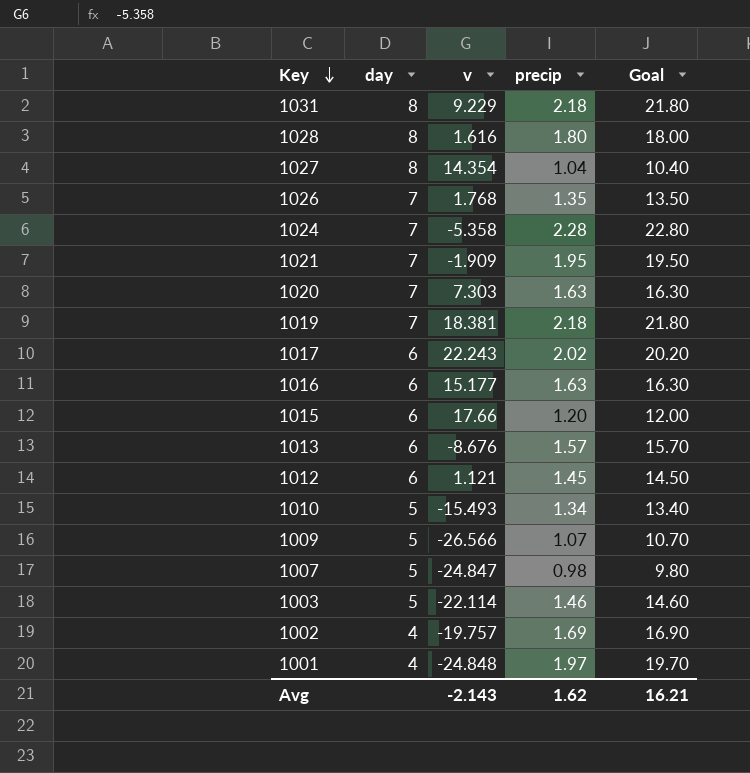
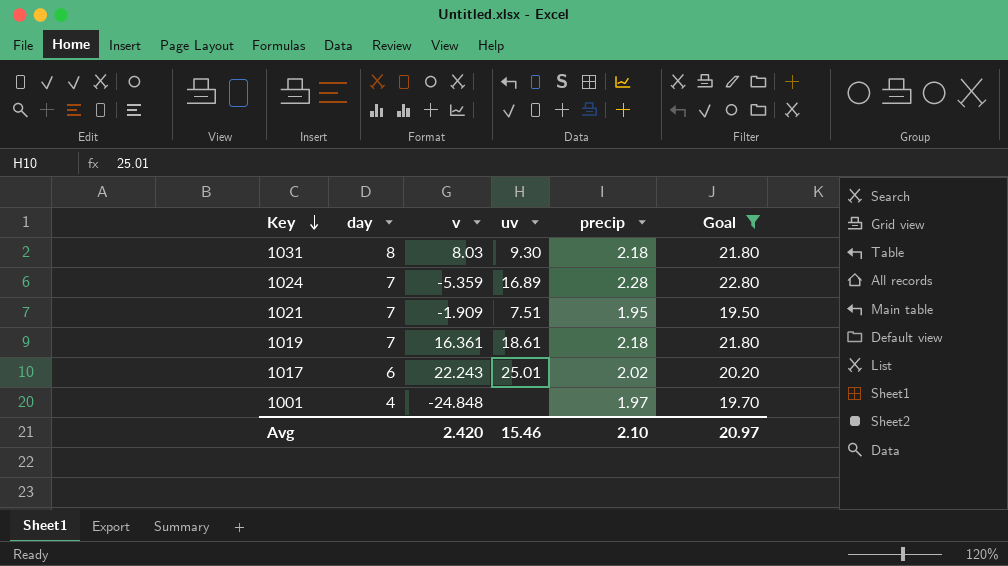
filter: none -> Goal >= 19.50
column uv | position: none -> 4
1031 | v: 9.229 -> 8.03
1024 | v: -5.358 -> -5.359
1019 | v: 18.381 -> 16.361
Avg | v: -2.143 -> 2.420
Avg | precip: 1.62 -> 2.10
Avg | Goal: 16.21 -> 20.97

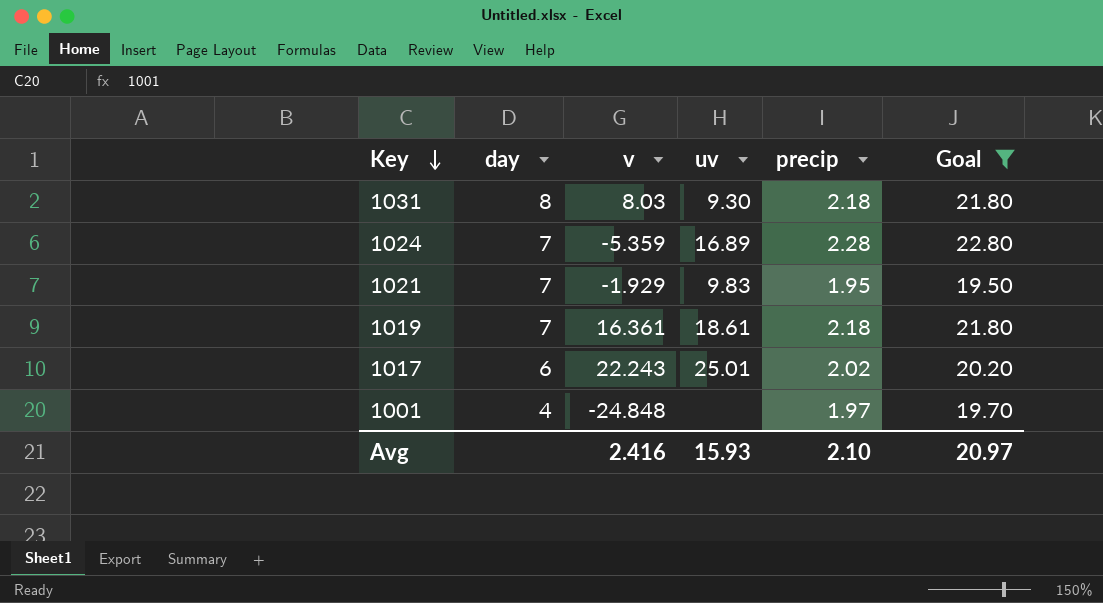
1021 | v: -1.909 -> -1.929
1021 | uv: 7.51 -> 9.83
Avg | v: 2.420 -> 2.416
Avg | uv: 15.46 -> 15.93

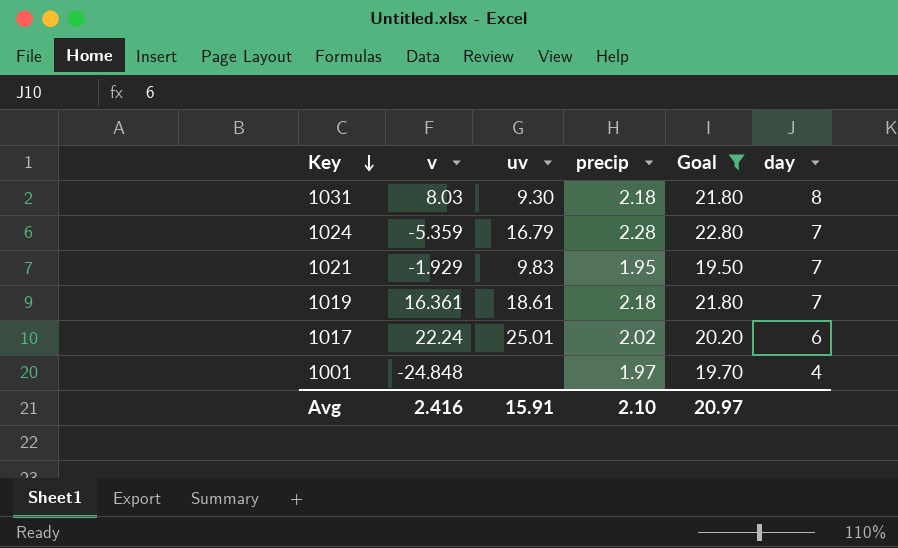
column day | position: 2 -> 6
1024 | uv: 16.89 -> 16.79
1017 | v: 22.243 -> 22.24
Avg | uv: 15.93 -> 15.91

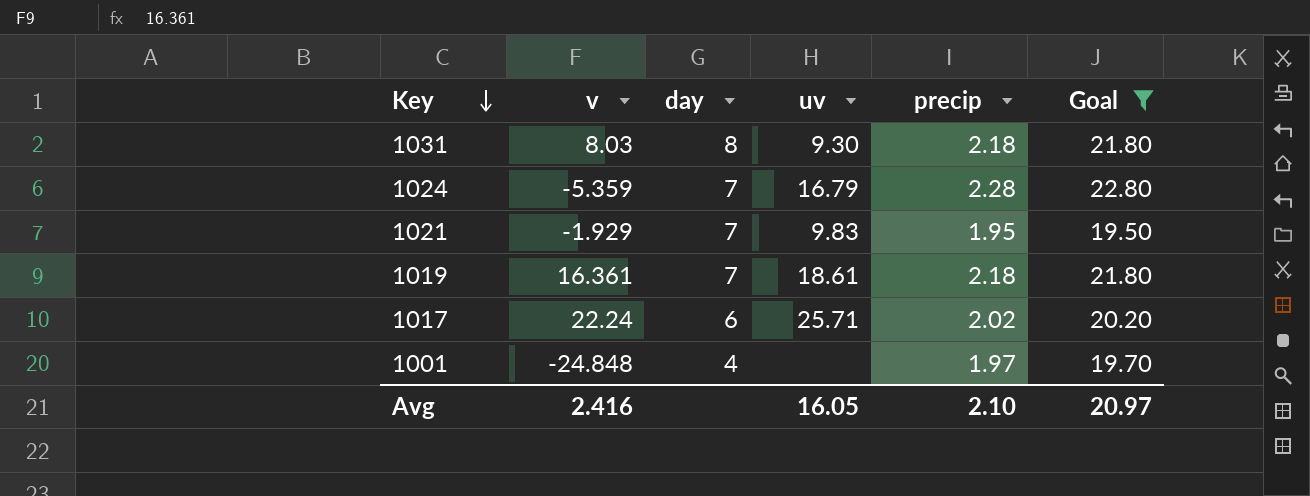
column day | position: 6 -> 3
1017 | uv: 25.01 -> 25.71
Avg | uv: 15.91 -> 16.05

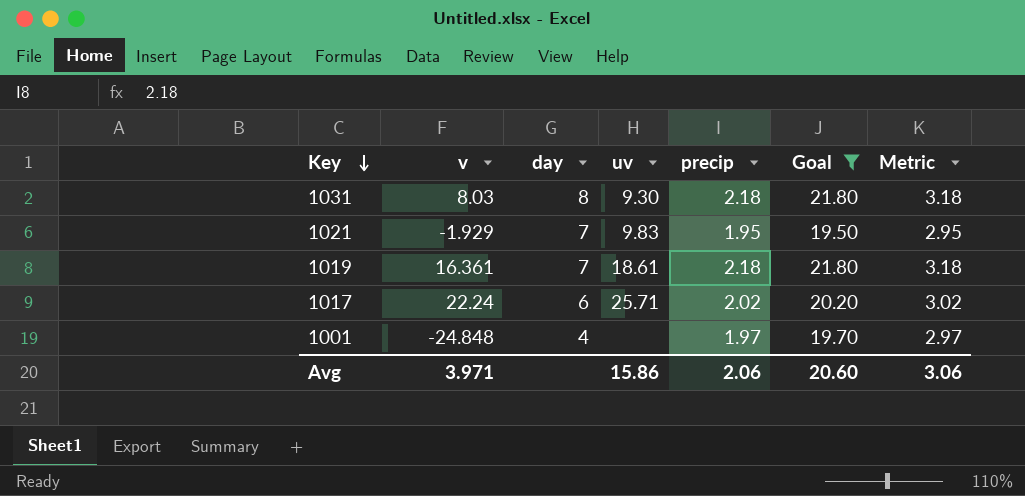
column Metric | formula: none -> [precip] + 1
row 1024: -5.359 | 7 | 16.79 | 2.28 | 22.80 -> none
Avg | v: 2.416 -> 3.971
Avg | uv: 16.05 -> 15.86
Avg | precip: 2.10 -> 2.06
Avg | Goal: 20.97 -> 20.60

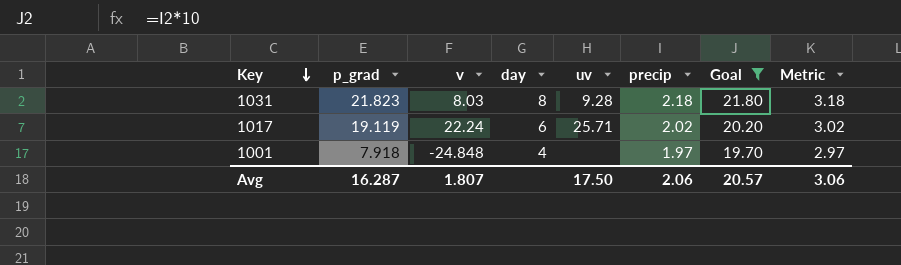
column p_grad | position: none -> 2
row 1021: -1.929 | 7 | 9.83 | 1.95 | 19.50 | 2.95 -> none
row 1019: 16.361 | 7 | 18.61 | 2.18 | 21.80 | 3.18 -> none
1031 | uv: 9.30 -> 9.28
Avg | v: 3.971 -> 1.807
Avg | uv: 15.86 -> 17.50
Avg | Goal: 20.60 -> 20.57

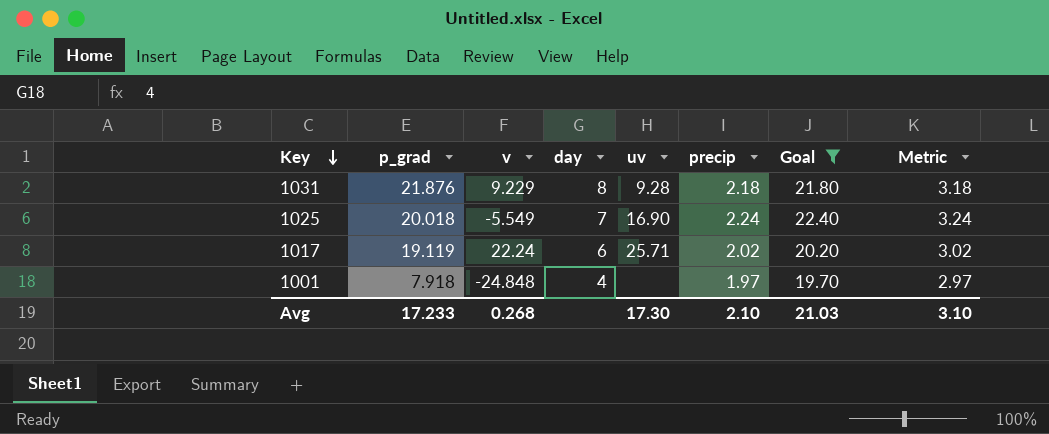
1031 | p_grad: 21.823 -> 21.876
1031 | v: 8.03 -> 9.229
row 1025: none -> 20.018 | -5.549 | 7 | 16.90 | 2.24 | 22.40 | 3.24
Avg | p_grad: 16.287 -> 17.233
Avg | v: 1.807 -> 0.268
Avg | uv: 17.50 -> 17.30
Avg | precip: 2.06 -> 2.10
Avg | Goal: 20.57 -> 21.03
Avg | Metric: 3.06 -> 3.10

